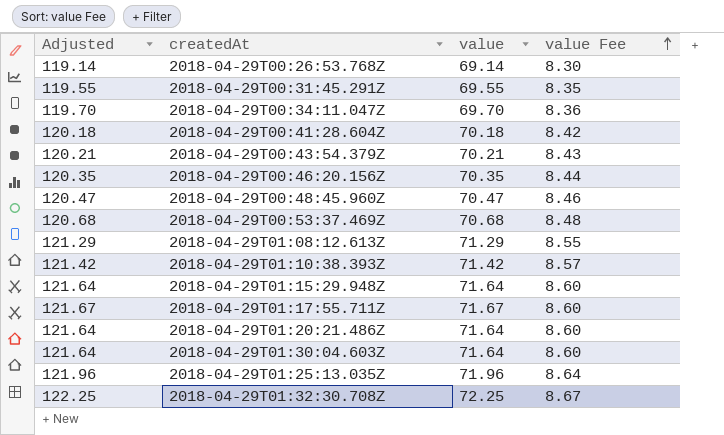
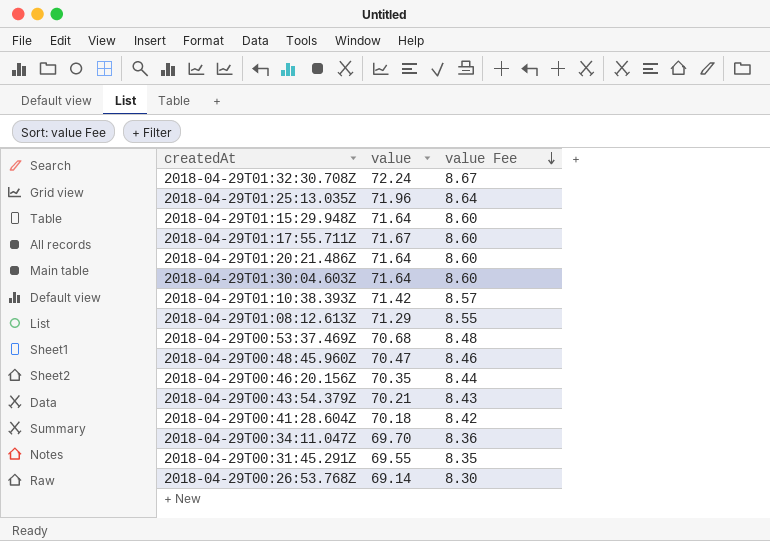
row order: value Fee ascending -> value Fee descending
column Adjusted | formula: [value] + 50 -> none
2018-04-29T01:32:30.708Z | value: 72.25 -> 72.24

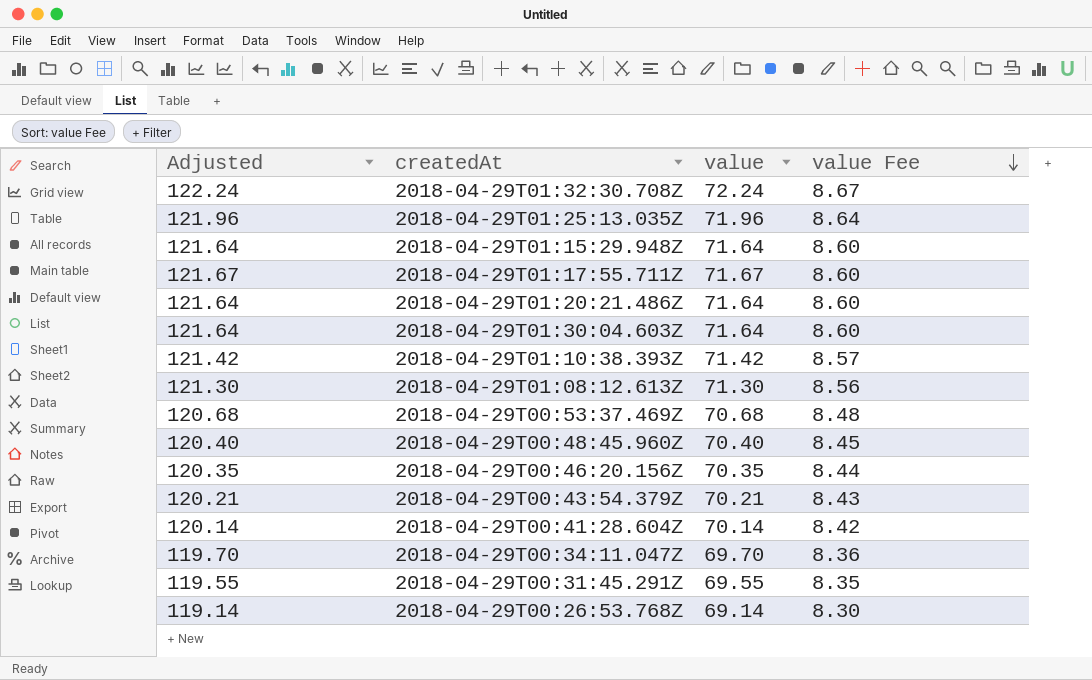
column Adjusted | formula: none -> [value] + 50
2018-04-29T01:08:12.613Z | value: 71.29 -> 71.30
2018-04-29T01:08:12.613Z | value Fee: 8.55 -> 8.56
2018-04-29T00:48:45.960Z | value: 70.47 -> 70.40
2018-04-29T00:48:45.960Z | value Fee: 8.46 -> 8.45
2018-04-29T00:41:28.604Z | value: 70.18 -> 70.14

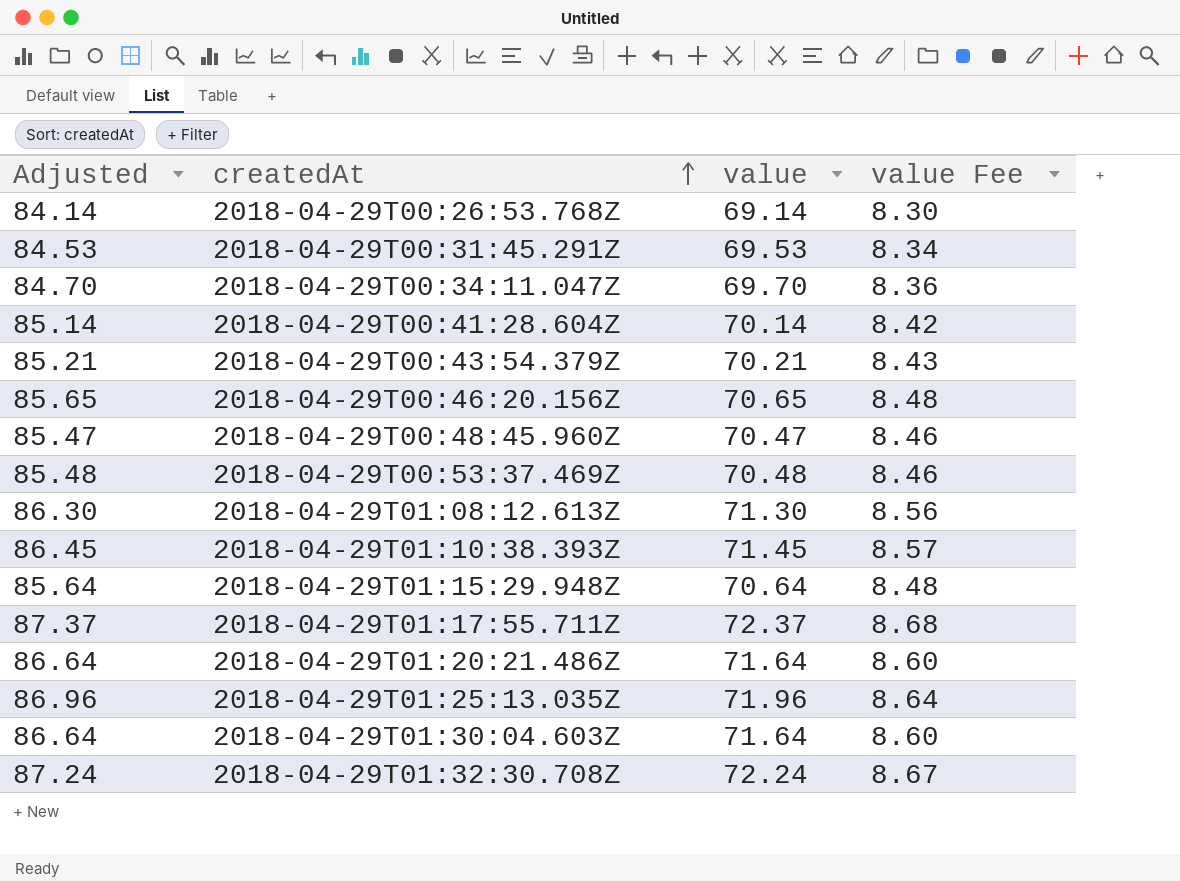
row order: value Fee descending -> createdAt ascending
column Adjusted | formula: [value] + 50 -> [value] + 15
2018-04-29T00:31:45.291Z | value: 69.55 -> 69.53
2018-04-29T00:31:45.291Z | value Fee: 8.35 -> 8.34
2018-04-29T00:46:20.156Z | value: 70.35 -> 70.65
2018-04-29T00:46:20.156Z | value Fee: 8.44 -> 8.48
2018-04-29T00:48:45.960Z | value: 70.40 -> 70.47
2018-04-29T00:48:45.960Z | value Fee: 8.45 -> 8.46
2018-04-29T00:53:37.469Z | value: 70.68 -> 70.48
2018-04-29T00:53:37.469Z | value Fee: 8.48 -> 8.46
2018-04-29T01:10:38.393Z | value: 71.42 -> 71.45
2018-04-29T01:15:29.948Z | value: 71.64 -> 70.64
2018-04-29T01:15:29.948Z | value Fee: 8.60 -> 8.48
2018-04-29T01:17:55.711Z | value: 71.67 -> 72.37
2018-04-29T01:17:55.711Z | value Fee: 8.60 -> 8.68

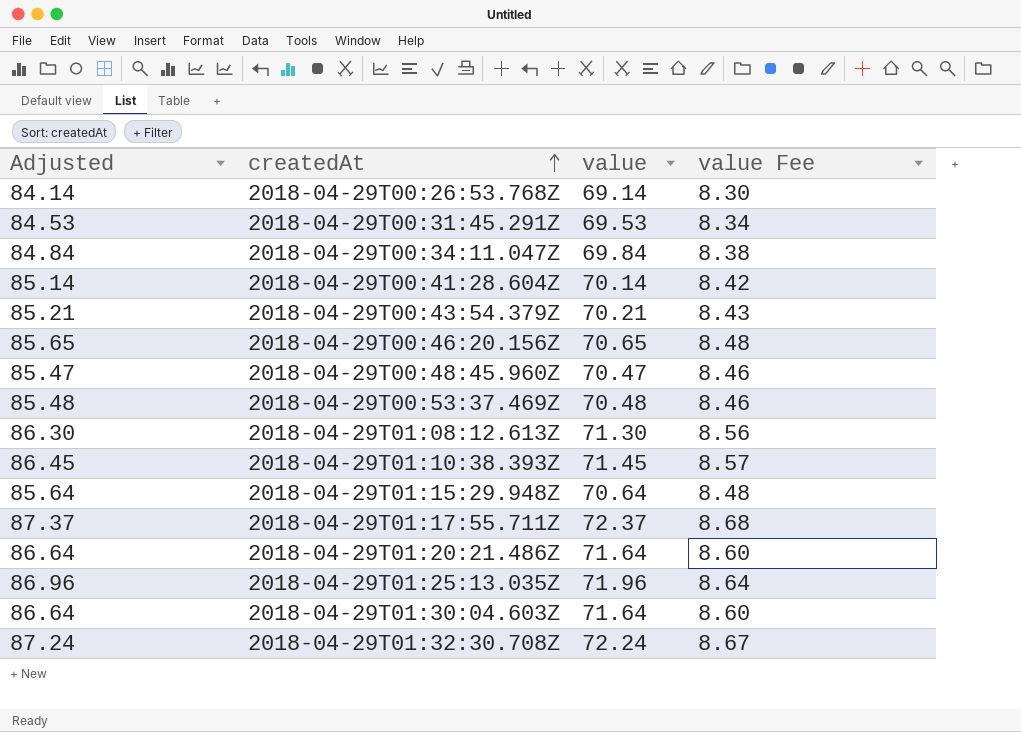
2018-04-29T00:34:11.047Z | Adjusted: 84.70 -> 84.84
2018-04-29T00:34:11.047Z | value: 69.70 -> 69.84
2018-04-29T00:34:11.047Z | value Fee: 8.36 -> 8.38

